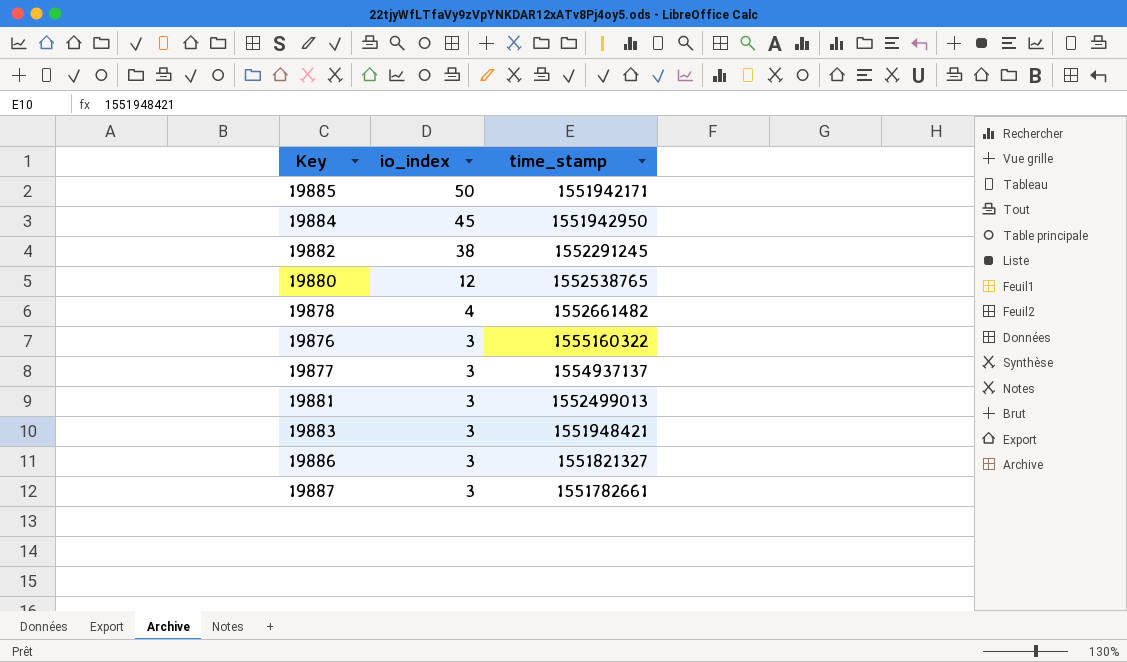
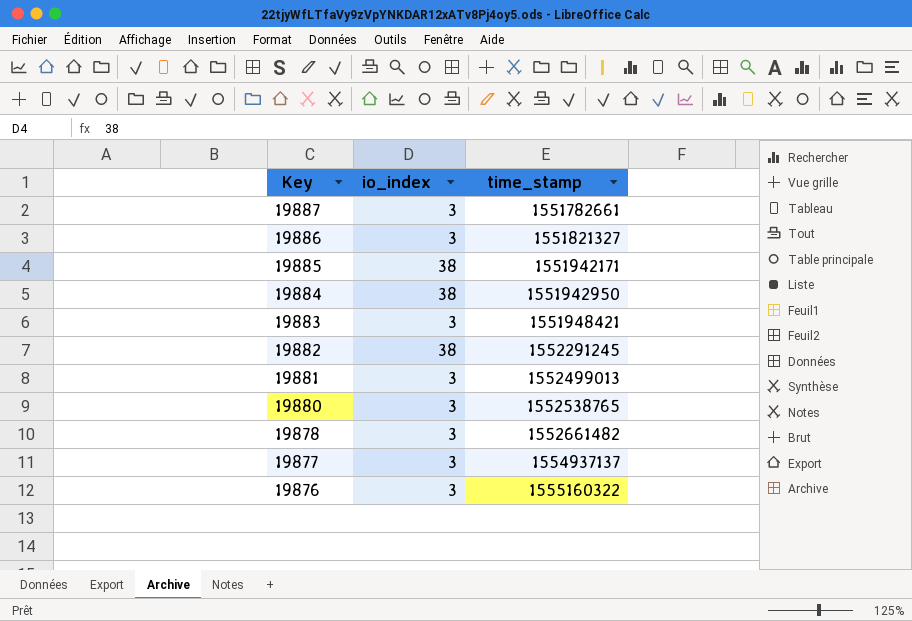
row order: io_index descending -> Key descending
19885 | io_index: 50 -> 38
19884 | io_index: 45 -> 38
19880 | io_index: 12 -> 3
19878 | io_index: 4 -> 3

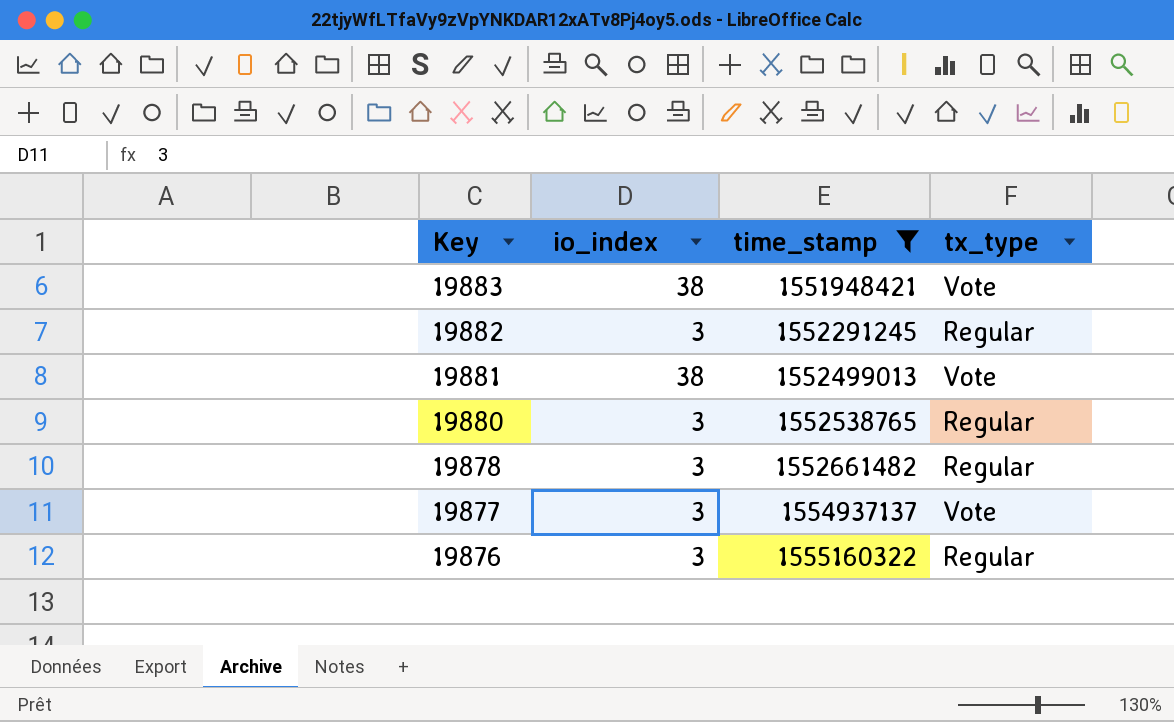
filter: none -> time_stamp >= 1551948421
column tx_type | position: none -> 4
19883 | io_index: 3 -> 38
19882 | io_index: 38 -> 3
19881 | io_index: 3 -> 38

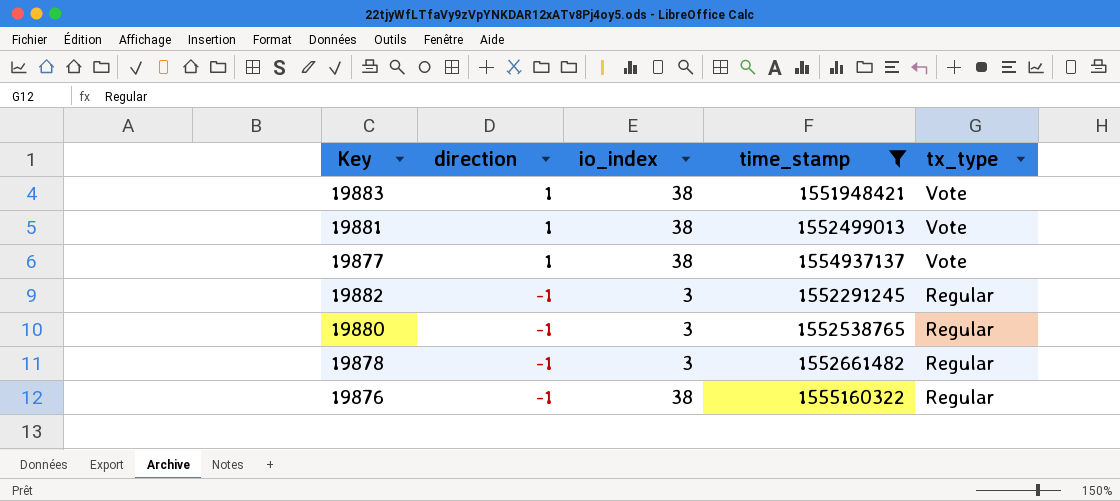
row order: Key descending -> direction descending
column direction | position: none -> 2
19877 | io_index: 3 -> 38
19876 | io_index: 3 -> 38

